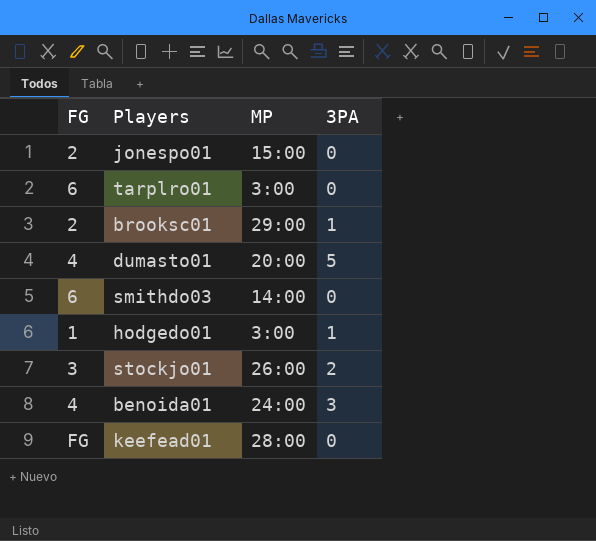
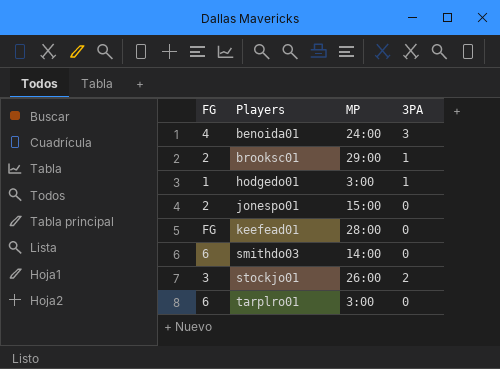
row order: none -> Players ascending
row dumasto01: 4 | 20:00 | 5 -> none

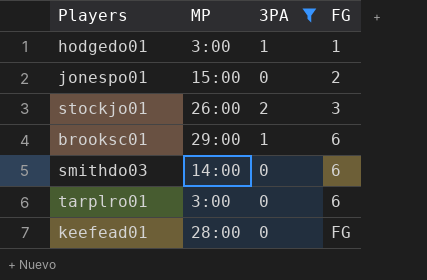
filter: none -> 3PA != 3
row order: Players ascending -> FG ascending
column FG | position: 1 -> 4
brooksc01 | FG: 2 -> 6

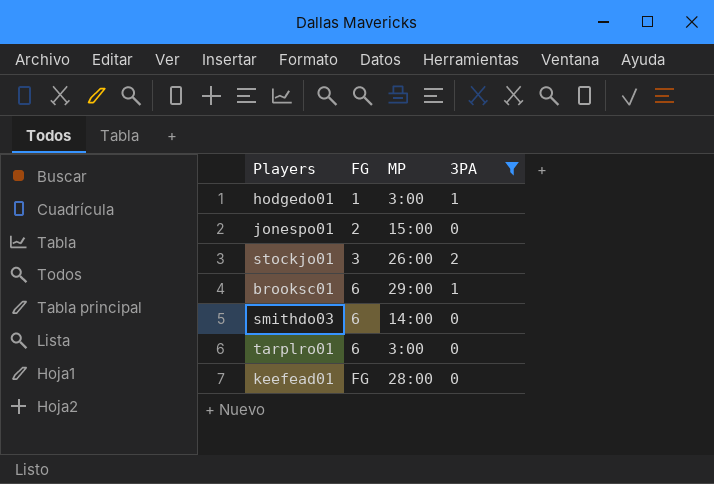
column FG | position: 4 -> 2

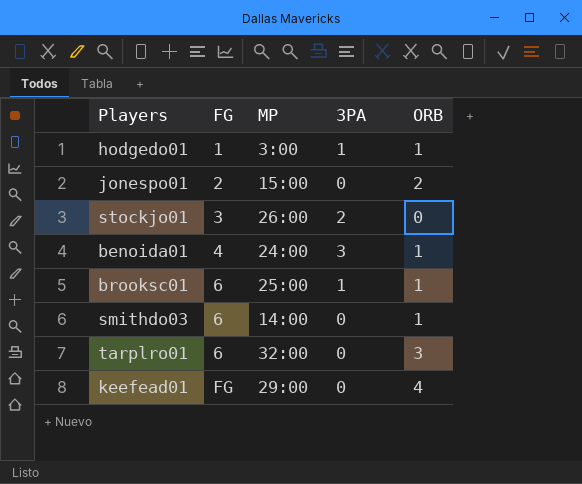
filter: 3PA != 3 -> none
column ORB | position: none -> 5
brooksc01 | MP: 29:00 -> 25:00
tarplro01 | MP: 3:00 -> 32:00
keefead01 | MP: 28:00 -> 29:00

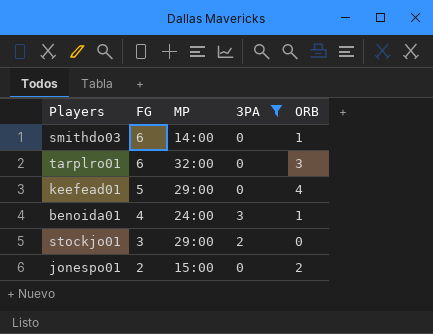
filter: none -> 3PA != 1
row order: FG ascending -> FG descending
keefead01 | FG: FG -> 5
stockjo01 | MP: 26:00 -> 29:00

